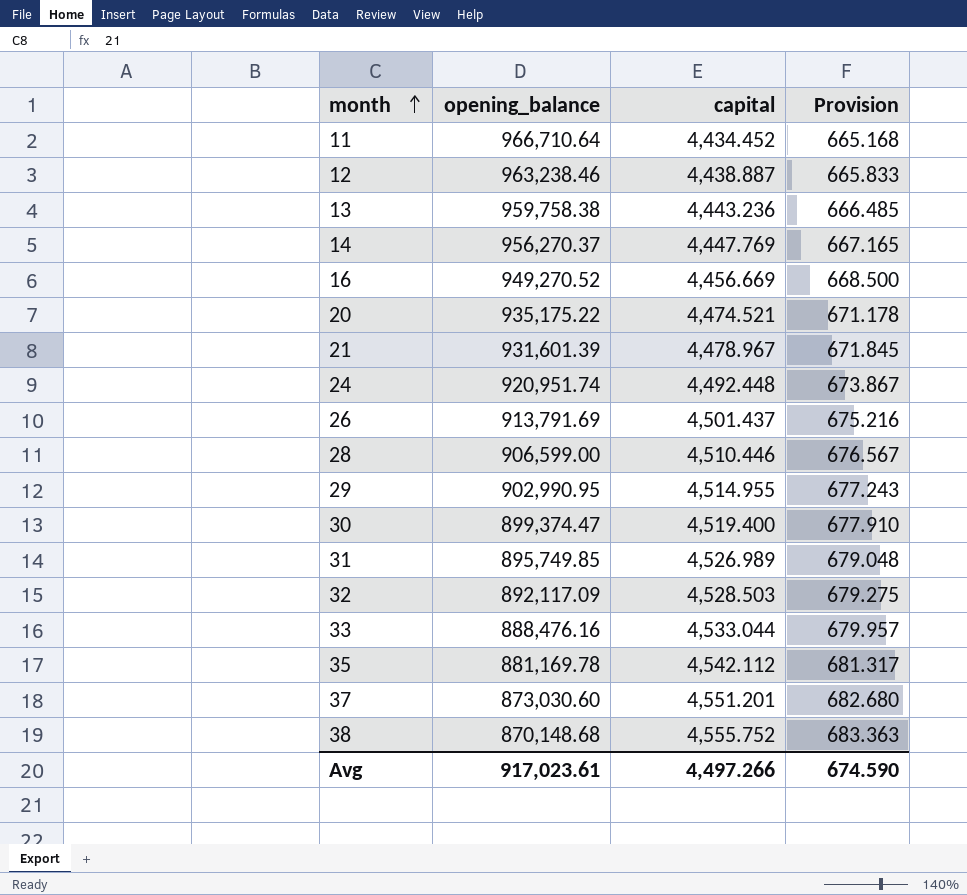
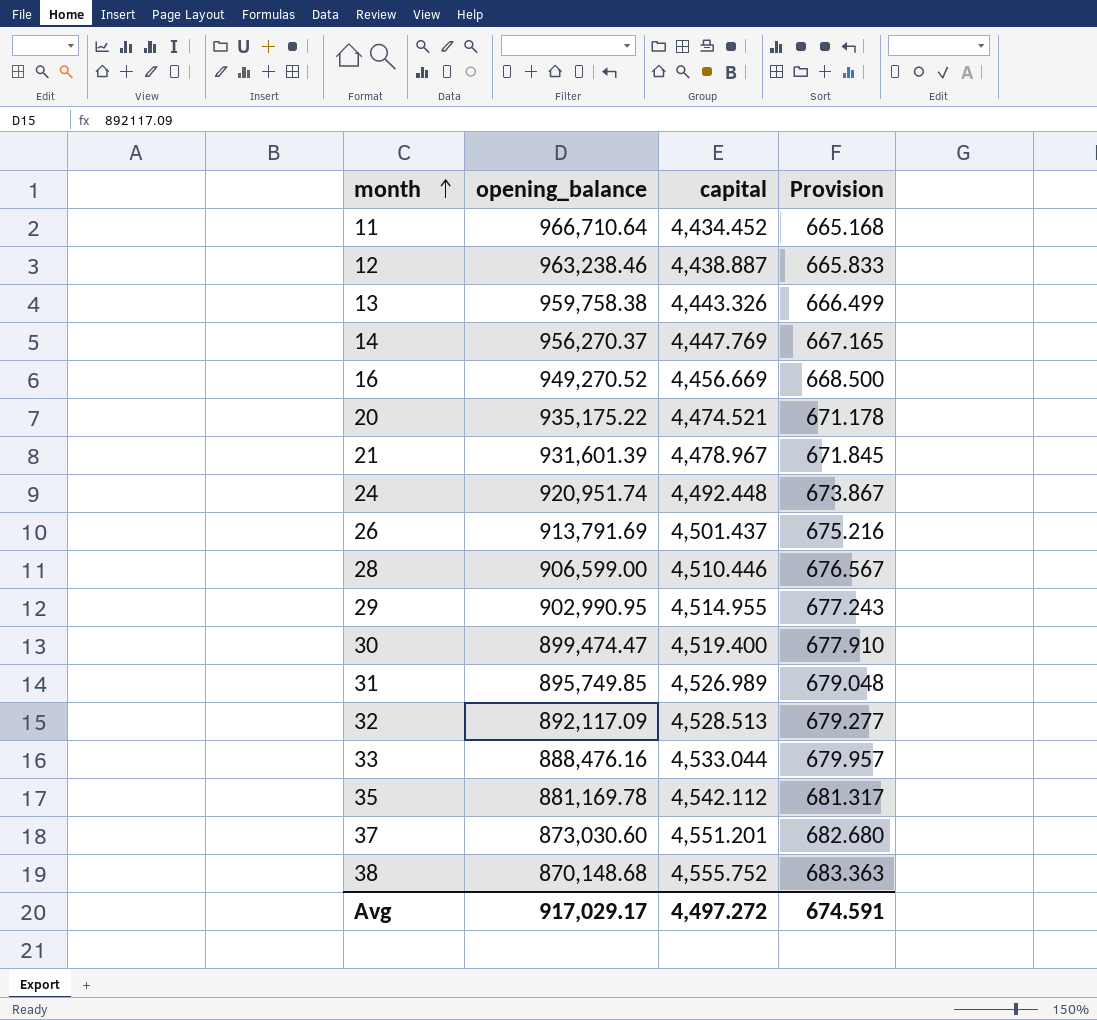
13 | capital: 4,443.236 -> 4,443.326
13 | Provision: 666.485 -> 666.499
30 | opening_balance: 899,374.47 -> 899,474.47
32 | capital: 4,528.503 -> 4,528.513
32 | Provision: 679.275 -> 679.277
Avg | opening_balance: 917,023.61 -> 917,029.17
Avg | capital: 4,497.266 -> 4,497.272
Avg | Provision: 674.590 -> 674.591

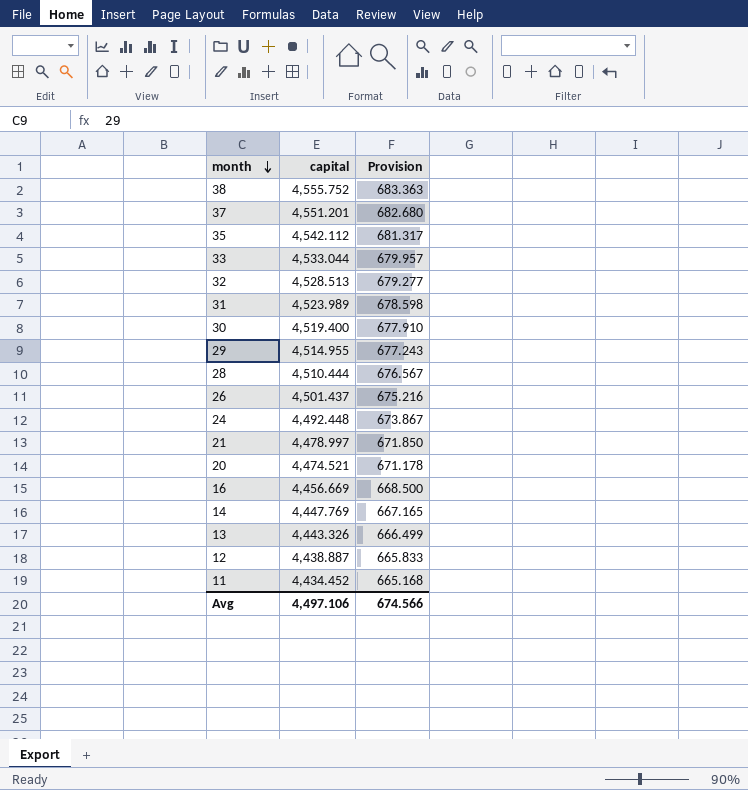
row order: month ascending -> month descending
column opening_balance | position: 2 -> none
31 | capital: 4,526.989 -> 4,523.989
31 | Provision: 679.048 -> 678.598
28 | capital: 4,510.446 -> 4,510.444
21 | capital: 4,478.967 -> 4,478.997
21 | Provision: 671.845 -> 671.850
Avg | capital: 4,497.272 -> 4,497.106
Avg | Provision: 674.591 -> 674.566

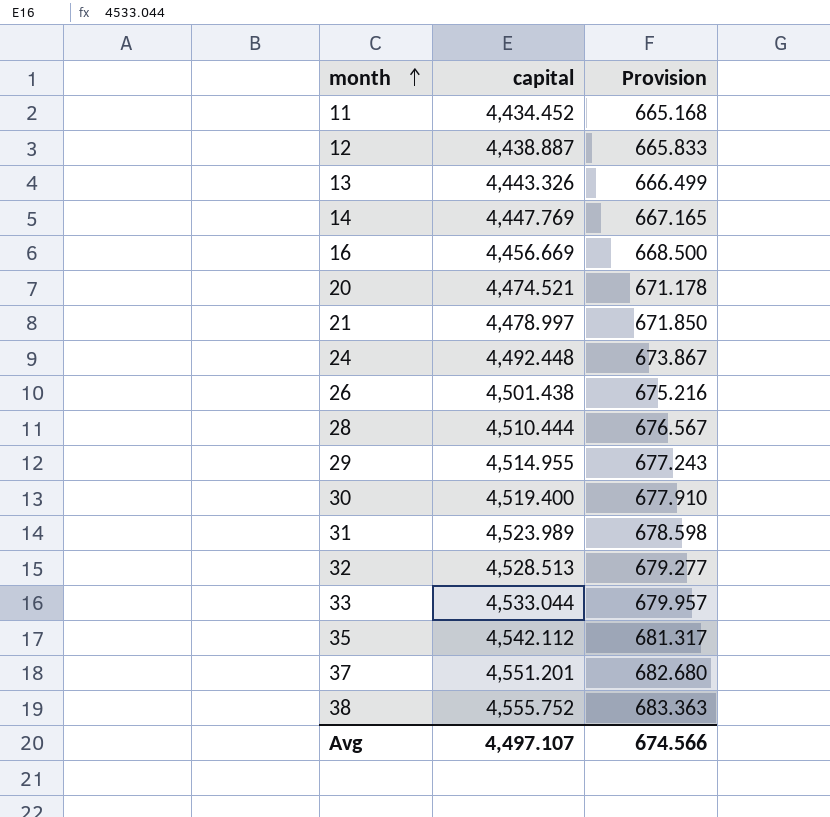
row order: month descending -> month ascending
26 | capital: 4,501.437 -> 4,501.438
Avg | capital: 4,497.106 -> 4,497.107

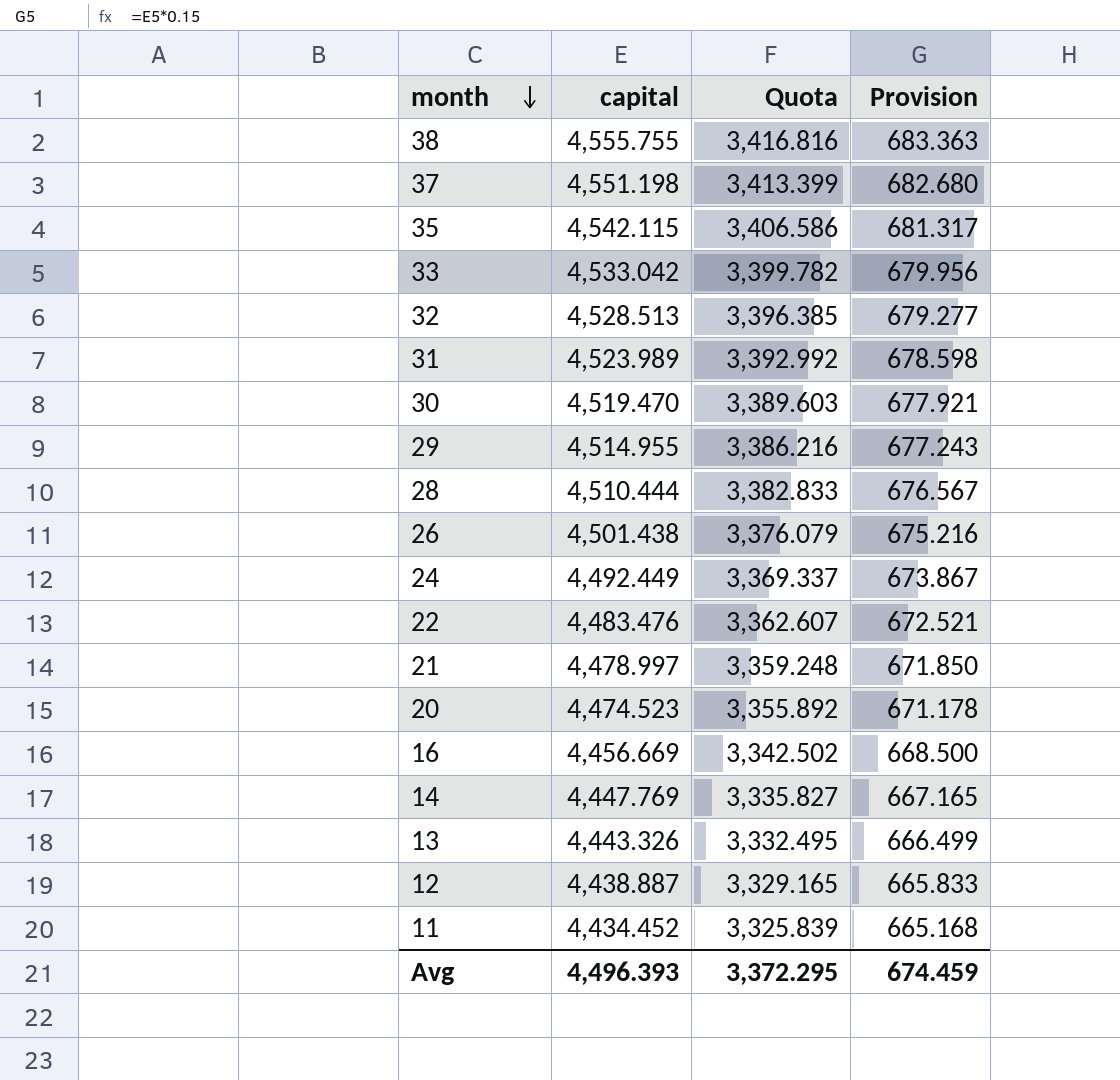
row order: month ascending -> month descending
column Quota | formula: none -> [capital] * 0.75
38 | capital: 4,555.752 -> 4,555.755
37 | capital: 4,551.201 -> 4,551.198
35 | capital: 4,542.112 -> 4,542.115
33 | capital: 4,533.044 -> 4,533.042
33 | Provision: 679.957 -> 679.956
30 | capital: 4,519.400 -> 4,519.470
30 | Provision: 677.910 -> 677.921
24 | capital: 4,492.448 -> 4,492.449
row 22: none -> 4,483.476 | 3,362.607 | 672.521
20 | capital: 4,474.521 -> 4,474.523
Avg | capital: 4,497.107 -> 4,496.393
Avg | Provision: 674.566 -> 674.459

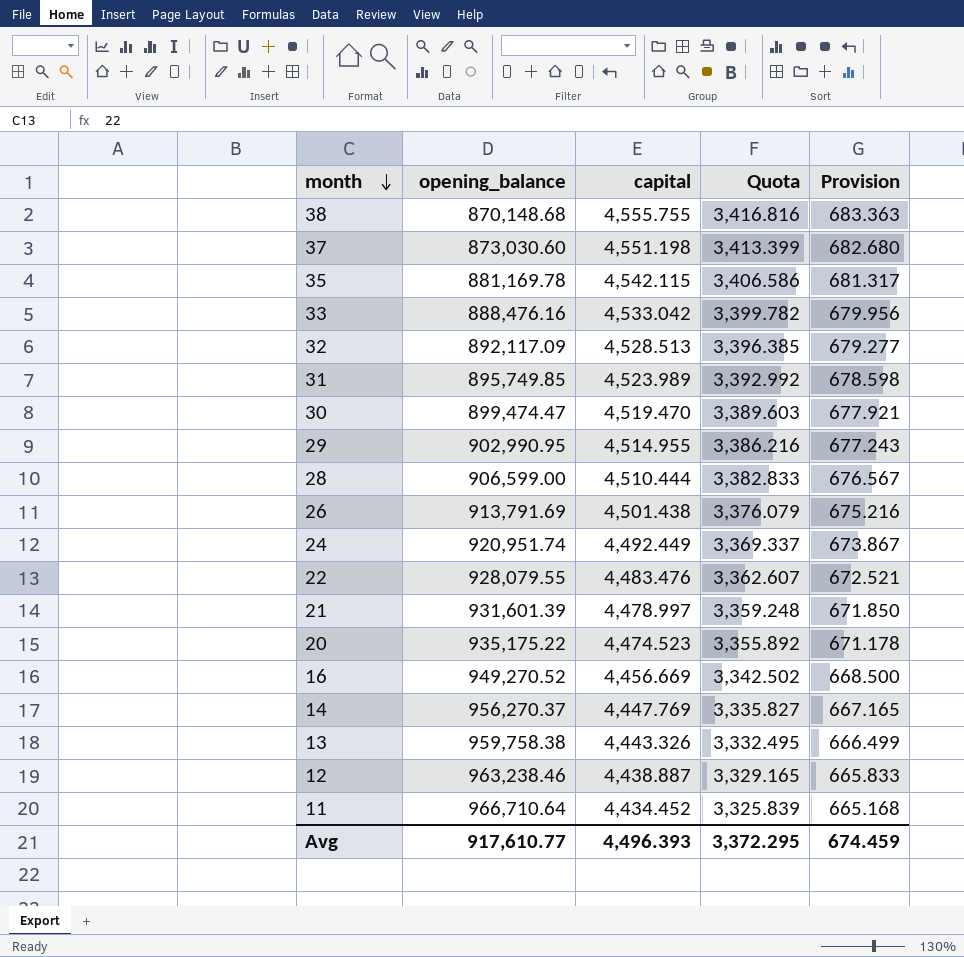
column opening_balance | position: none -> 2

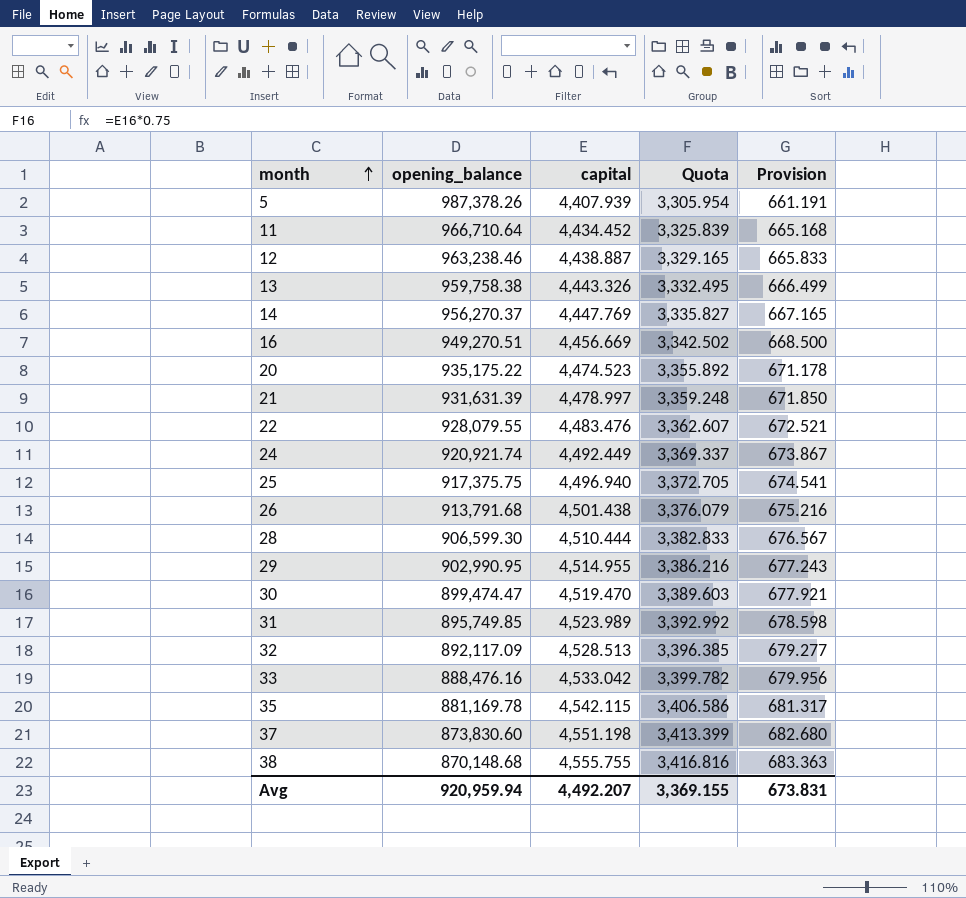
row order: month descending -> month ascending
row 5: none -> 987,378.26 | 4,407.939 | 3,305.954 | 661.191
16 | opening_balance: 949,270.52 -> 949,270.51
21 | opening_balance: 931,601.39 -> 931,631.39
24 | opening_balance: 920,951.74 -> 920,921.74
row 25: none -> 917,375.75 | 4,496.940 | 3,372.705 | 674.541
26 | opening_balance: 913,791.69 -> 913,791.68
28 | opening_balance: 906,599.00 -> 906,599.30
37 | opening_balance: 873,030.60 -> 873,830.60
Avg | opening_balance: 917,610.77 -> 920,959.94
Avg | capital: 4,496.393 -> 4,492.207
Avg | Quota: 3,372.295 -> 3,369.155
Avg | Provision: 674.459 -> 673.831

